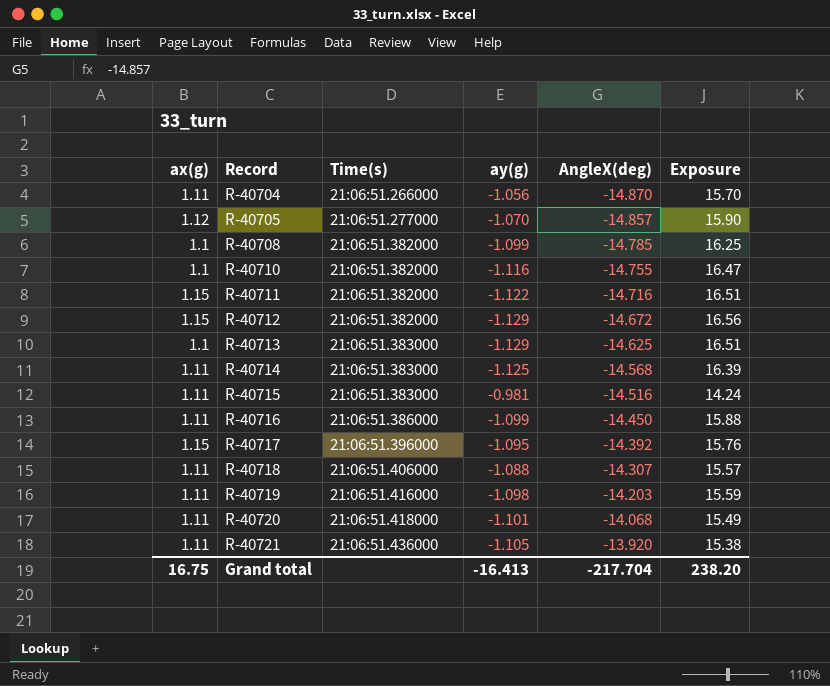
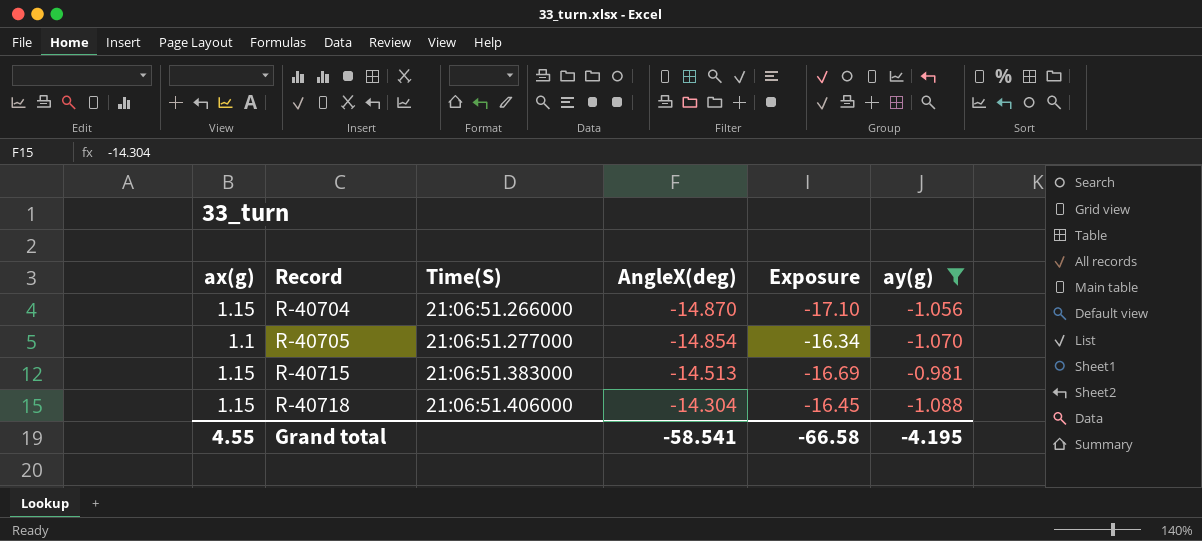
filter: none -> ay(g) >= -1.088
column name: Time(s) -> Time(S)
column Exposure | formula: [ay(g)] * [AngleX(deg)] -> [ax(g)] * [AngleX(deg)]
column ay(g) | position: 4 -> 6
R-40704 | ax(g): 1.11 -> 1.15
R-40705 | ax(g): 1.12 -> 1.1
R-40705 | AngleX(deg): -14.857 -> -14.854
R-40715 | ax(g): 1.11 -> 1.15
R-40715 | AngleX(deg): -14.516 -> -14.513
R-40718 | ax(g): 1.11 -> 1.15
R-40718 | AngleX(deg): -14.307 -> -14.304
Grand total | ax(g): 16.75 -> 4.55
Grand total | AngleX(deg): -217.704 -> -58.541
Grand total | Exposure: 238.20 -> -66.58
Grand total | ay(g): -16.413 -> -4.195

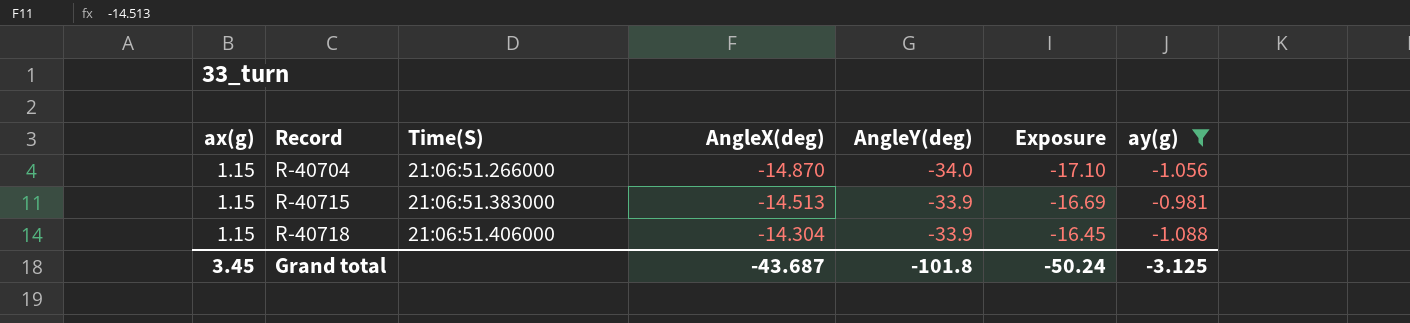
column AngleY(deg) | position: none -> 5
row R-40705: 1.1 | 21:06:51.277000 | -14.854 | -16.34 | -1.070 -> none
Grand total | ax(g): 4.55 -> 3.45
Grand total | AngleX(deg): -58.541 -> -43.687
Grand total | Exposure: -66.58 -> -50.24
Grand total | ay(g): -4.195 -> -3.125

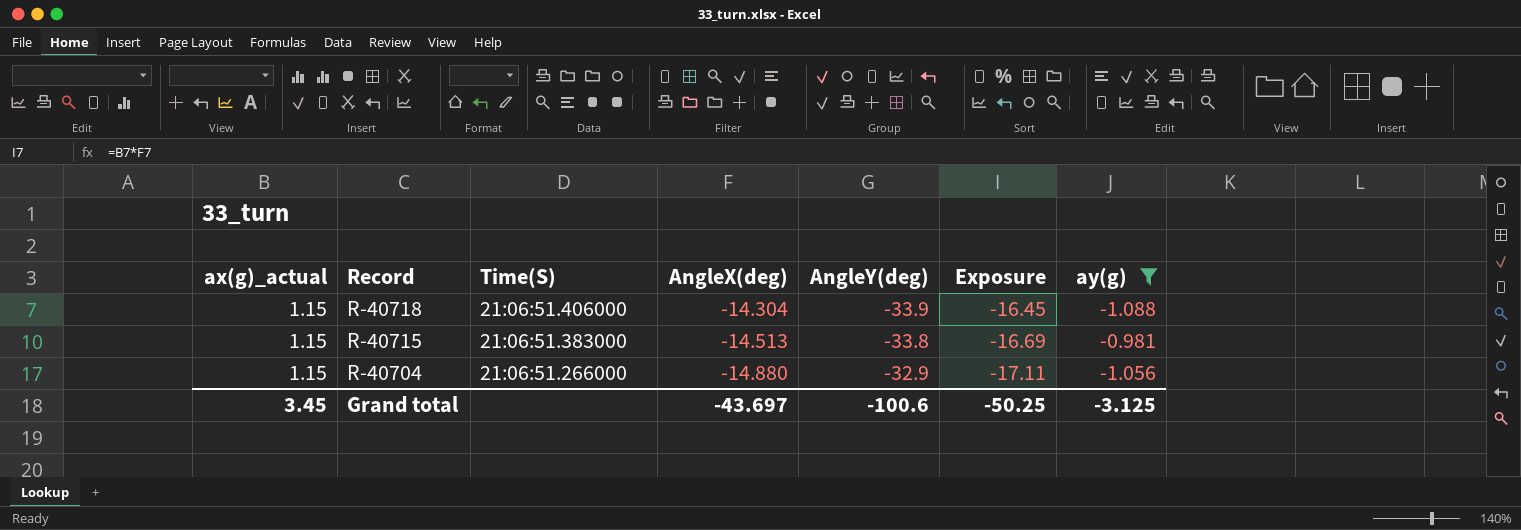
row order: Record ascending -> Record descending
column name: ax(g) -> ax(g)_actual
R-40715 | AngleY(deg): -33.9 -> -33.8
R-40704 | AngleX(deg): -14.870 -> -14.880
R-40704 | AngleY(deg): -34.0 -> -32.9
R-40704 | Exposure: -17.10 -> -17.11
Grand total | AngleX(deg): -43.687 -> -43.697
Grand total | AngleY(deg): -101.8 -> -100.6
Grand total | Exposure: -50.24 -> -50.25

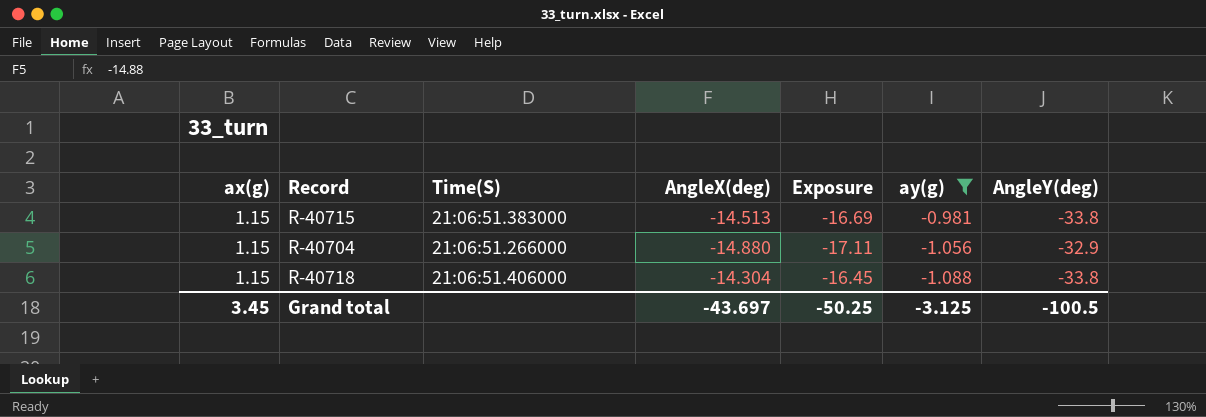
row order: Record descending -> ay(g) descending
column name: ax(g)_actual -> ax(g)
column AngleY(deg) | position: 5 -> 7
R-40718 | AngleY(deg): -33.9 -> -33.8
Grand total | AngleY(deg): -100.6 -> -100.5

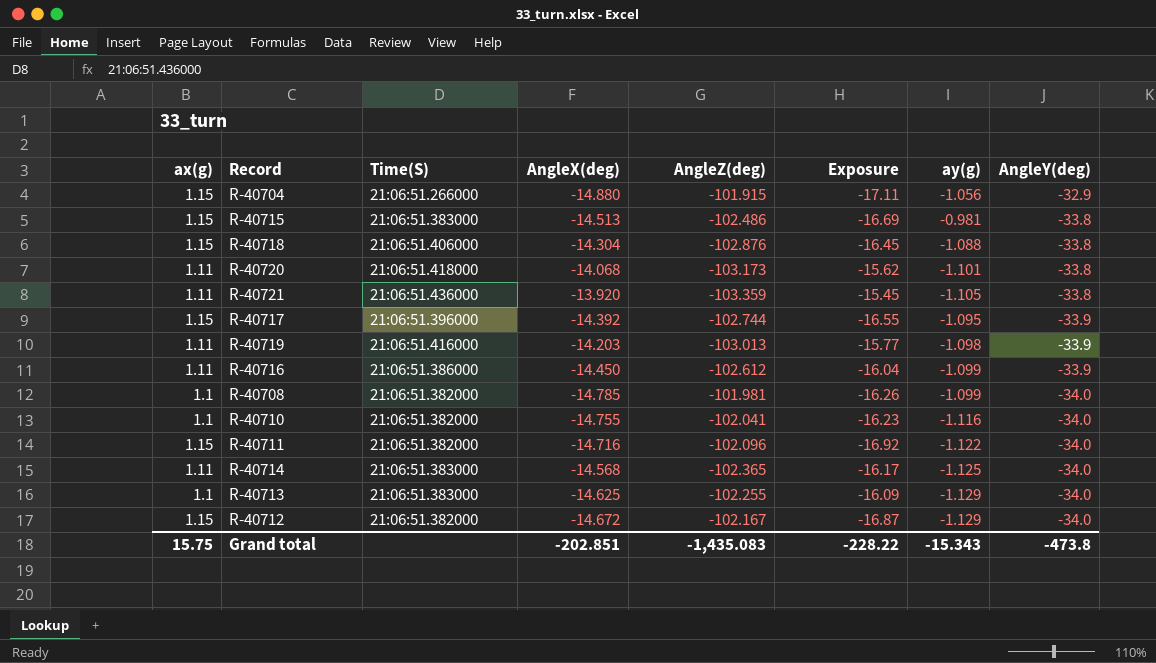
filter: ay(g) >= -1.088 -> none
row order: ay(g) descending -> AngleY(deg) descending
column AngleZ(deg) | position: none -> 5
Grand total | ax(g): 3.45 -> 15.75
Grand total | AngleX(deg): -43.697 -> -202.851
Grand total | Exposure: -50.25 -> -228.22
Grand total | ay(g): -3.125 -> -15.343
Grand total | AngleY(deg): -100.5 -> -473.8

